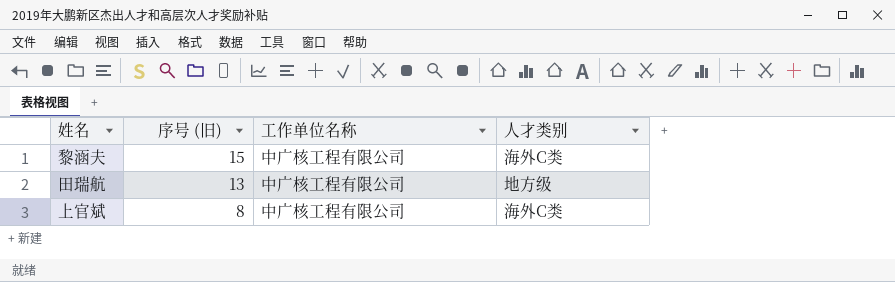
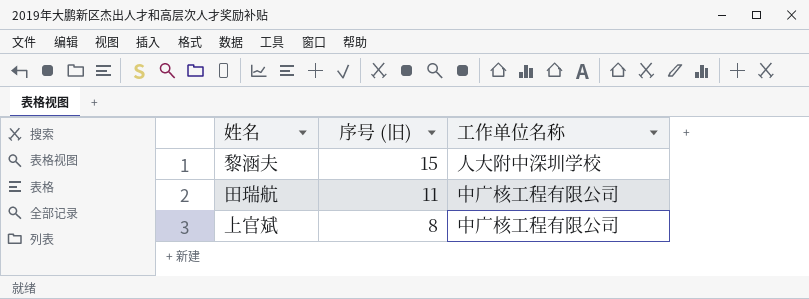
column 人才类别 | position: 4 -> none
黎涵夫 | 工作单位名称: 中广核工程有限公司 -> 人大附中深圳学校
田瑞航 | 序号 (旧): 13 -> 11

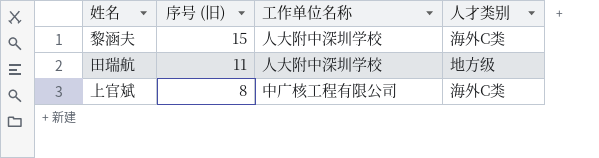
column 人才类别 | position: none -> 4
田瑞航 | 工作单位名称: 中广核工程有限公司 -> 人大附中深圳学校

